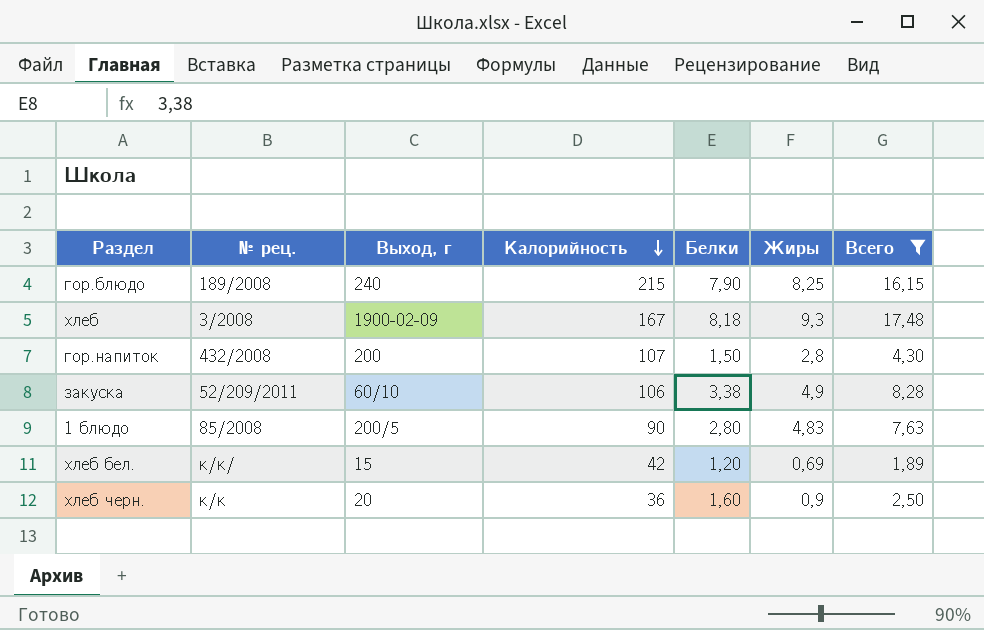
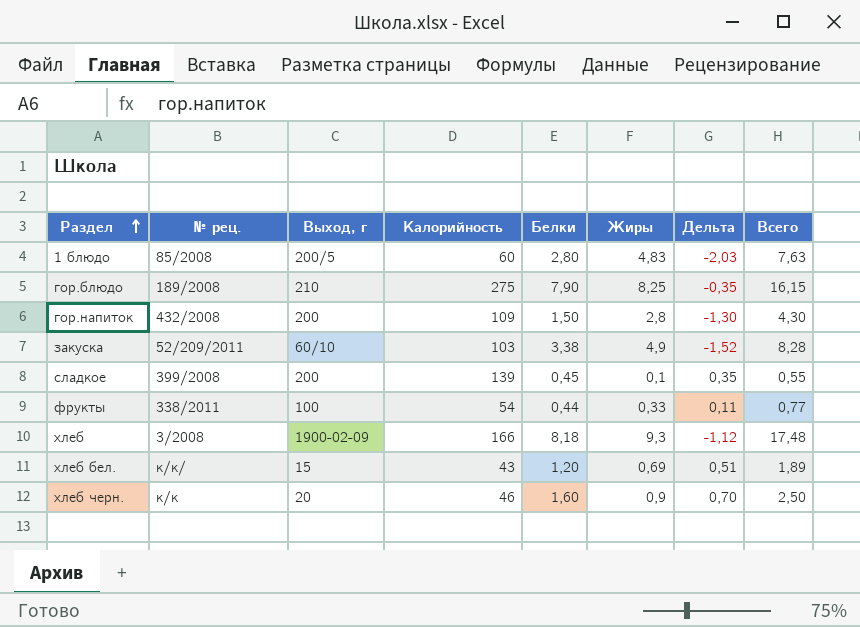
filter: Всего >= 1,89 -> none
row order: Калорийность descending -> Раздел ascending
column Дельта | formula: none -> [Белки] - [Жиры]
1 блюдо | Калорийность: 90 -> 60
гор.блюдо | Выход, г: 240 -> 210
гор.блюдо | Калорийность: 215 -> 275
гор.напиток | Калорийность: 107 -> 109
закуска | Калорийность: 106 -> 103
хлеб | Калорийность: 167 -> 166
хлеб бел. | Калорийность: 42 -> 43
хлеб черн. | Калорийность: 36 -> 46

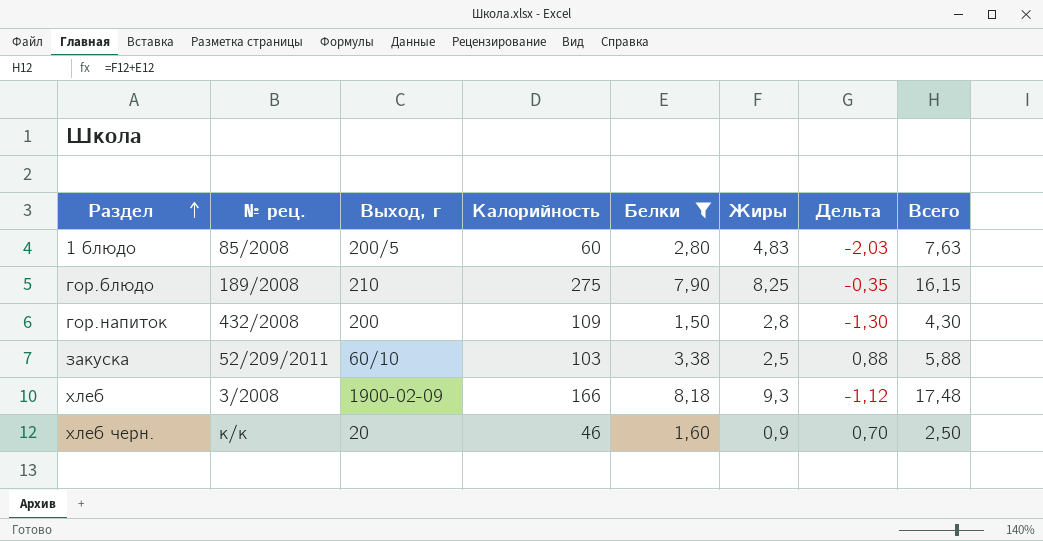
filter: none -> Белки >= 1,50
закуска | Жиры: 4,9 -> 2,5
закуска | Дельта: -1,52 -> 0,88
закуска | Всего: 8,28 -> 5,88

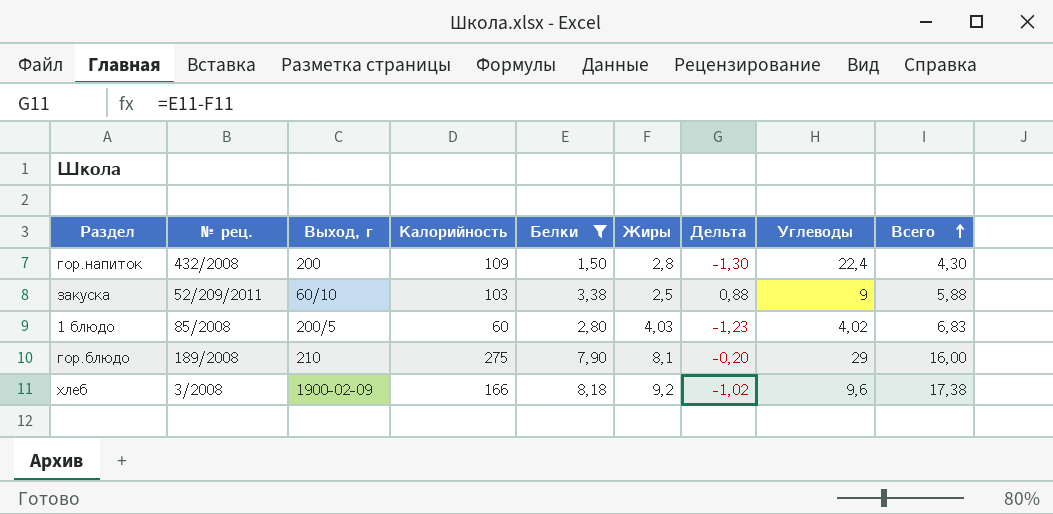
row order: Раздел ascending -> Всего ascending
column Углеводы | position: none -> 8
row хлеб черн.: к/к | 20 | 46 | 1,60 | 0,9 | 0,70 | 2,50 -> none
1 блюдо | Жиры: 4,83 -> 4,03
1 блюдо | Дельта: -2,03 -> -1,23
1 блюдо | Всего: 7,63 -> 6,83
гор.блюдо | Жиры: 8,25 -> 8,1
гор.блюдо | Дельта: -0,35 -> -0,20
гор.блюдо | Всего: 16,15 -> 16,00
хлеб | Жиры: 9,3 -> 9,2
хлеб | Дельта: -1,12 -> -1,02
хлеб | Всего: 17,48 -> 17,38

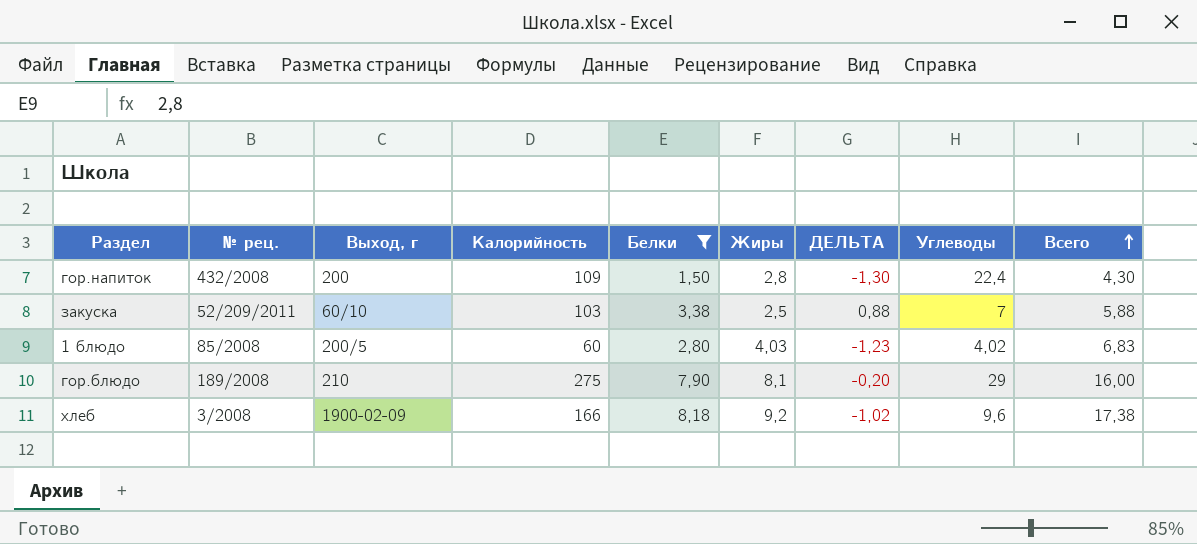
column name: Дельта -> ДЕЛЬТА
закуска | Углеводы: 9 -> 7

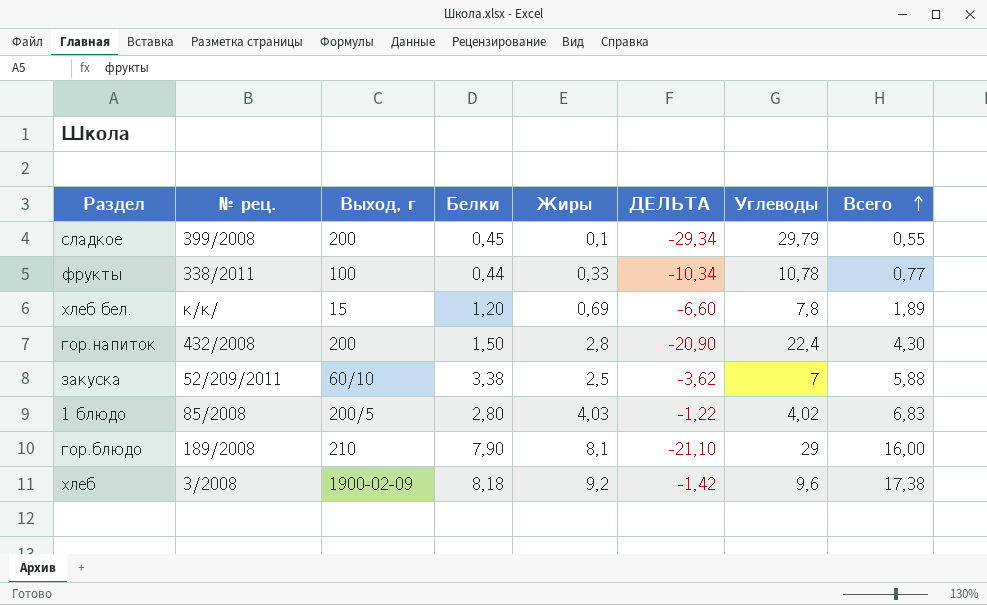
filter: Белки >= 1,50 -> none
column Калорийность | position: 4 -> none
column ДЕЛЬТА | formula: [Белки] - [Жиры] -> [Белки] - [Углеводы]

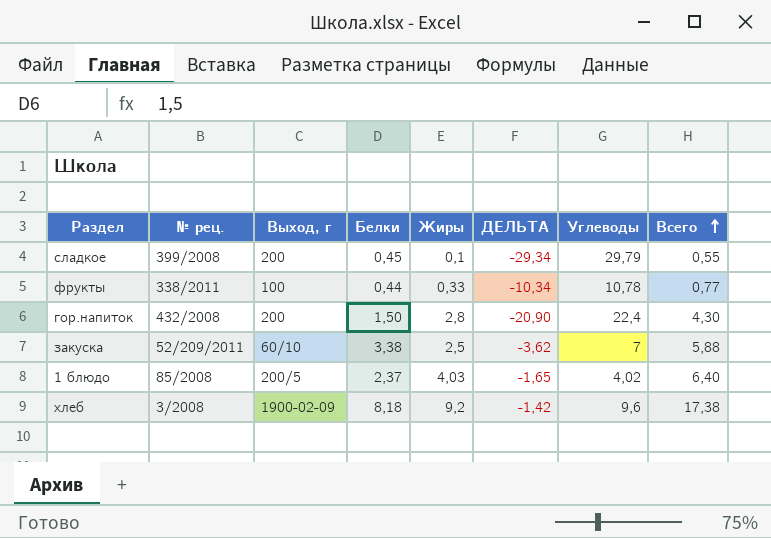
row хлеб бел.: к/к/ | 15 | 1,20 | 0,69 | -6,60 | 7,8 | 1,89 -> none
row гор.блюдо: 189/2008 | 210 | 7,90 | 8,1 | -21,10 | 29 | 16,00 -> none
1 блюдо | Белки: 2,80 -> 2,37
1 блюдо | ДЕЛЬТА: -1,22 -> -1,65
1 блюдо | Всего: 6,83 -> 6,40

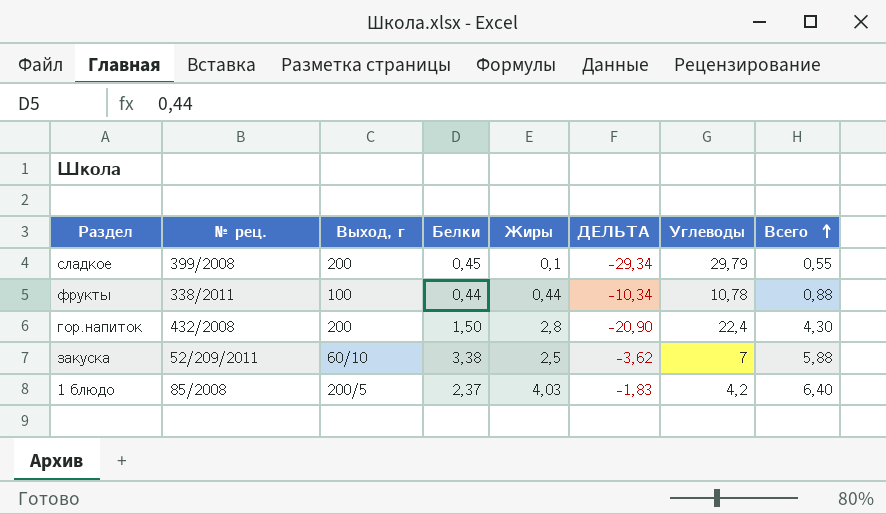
row хлеб: 3/2008 | 1900-02-09 | 8,18 | 9,2 | -1,42 | 9,6 | 17,38 -> none
фрукты | Жиры: 0,33 -> 0,44
фрукты | Всего: 0,77 -> 0,88
1 блюдо | ДЕЛЬТА: -1,65 -> -1,83
1 блюдо | Углеводы: 4,02 -> 4,2

